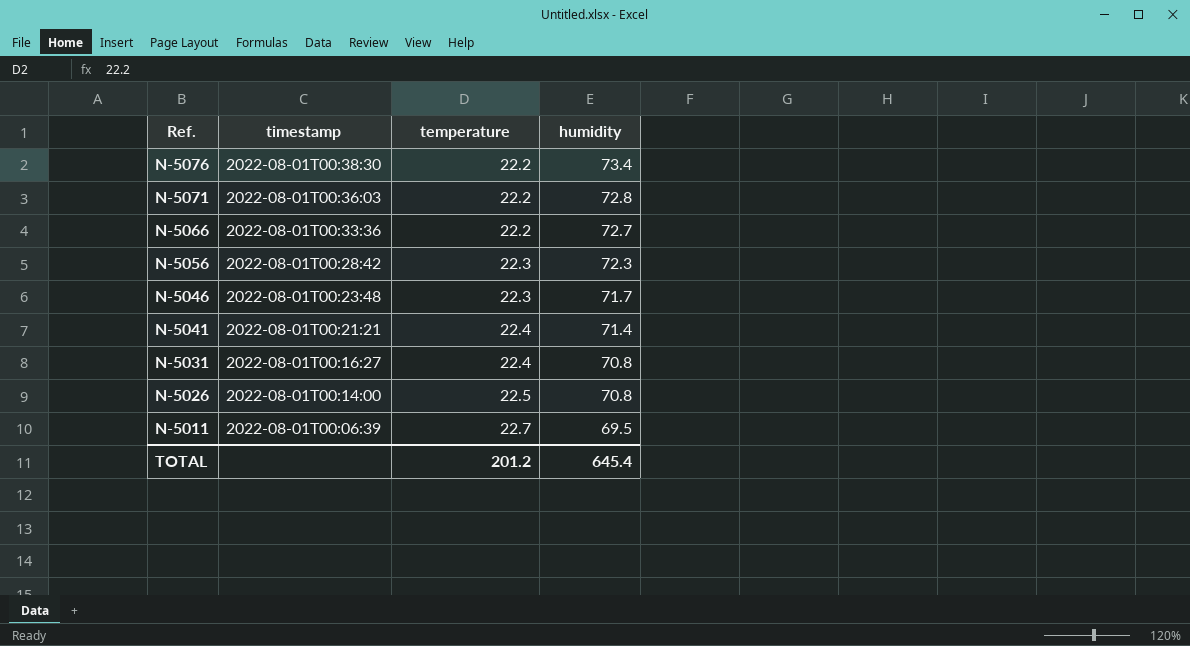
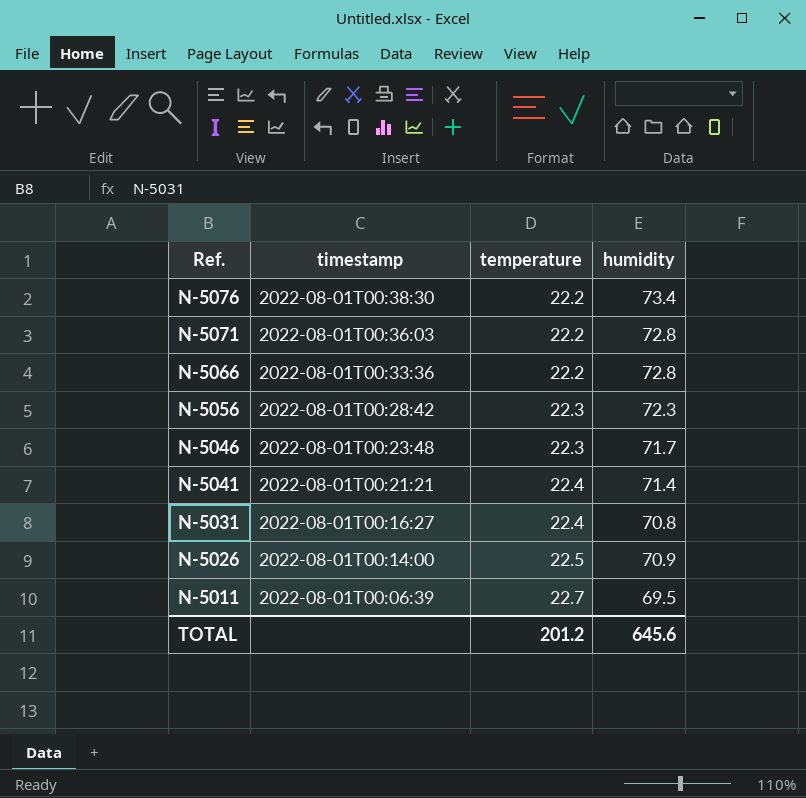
N-5066 | humidity: 72.7 -> 72.8
N-5026 | humidity: 70.8 -> 70.9
TOTAL | humidity: 645.4 -> 645.6

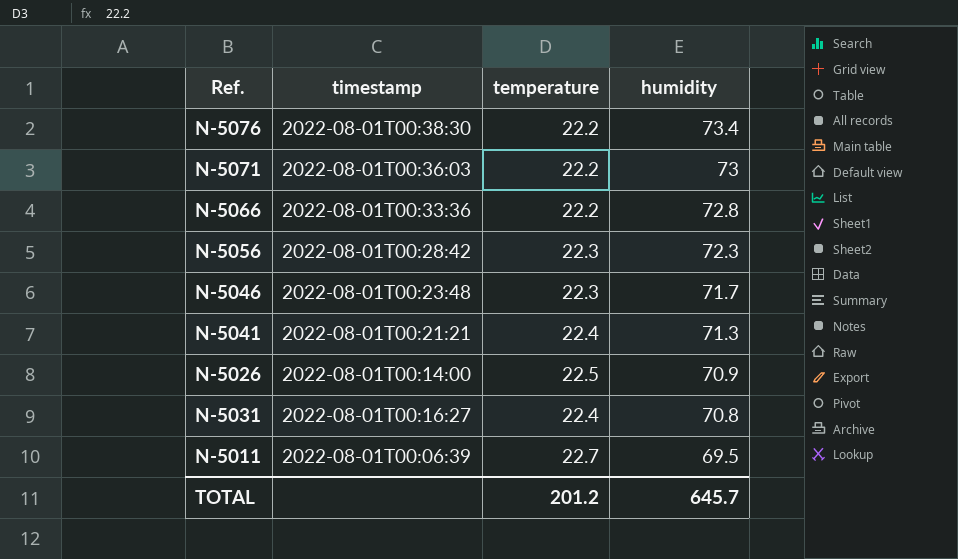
row order: Ref. descending -> humidity descending
N-5071 | humidity: 72.8 -> 73
N-5041 | humidity: 71.4 -> 71.3
TOTAL | humidity: 645.6 -> 645.7

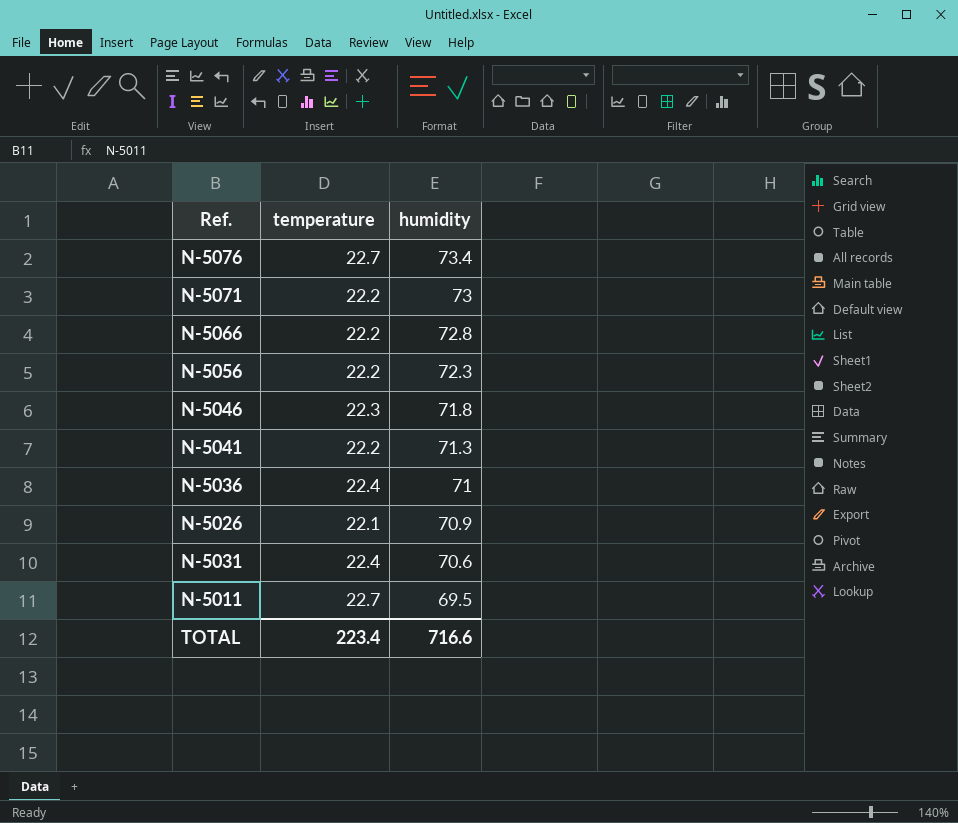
column timestamp | position: 2 -> none
N-5076 | temperature: 22.2 -> 22.7
N-5056 | temperature: 22.3 -> 22.2
N-5046 | humidity: 71.7 -> 71.8
N-5041 | temperature: 22.4 -> 22.2
row N-5036: none -> 22.4 | 71
N-5026 | temperature: 22.5 -> 22.1
N-5031 | humidity: 70.8 -> 70.6
TOTAL | temperature: 201.2 -> 223.4
TOTAL | humidity: 645.7 -> 716.6

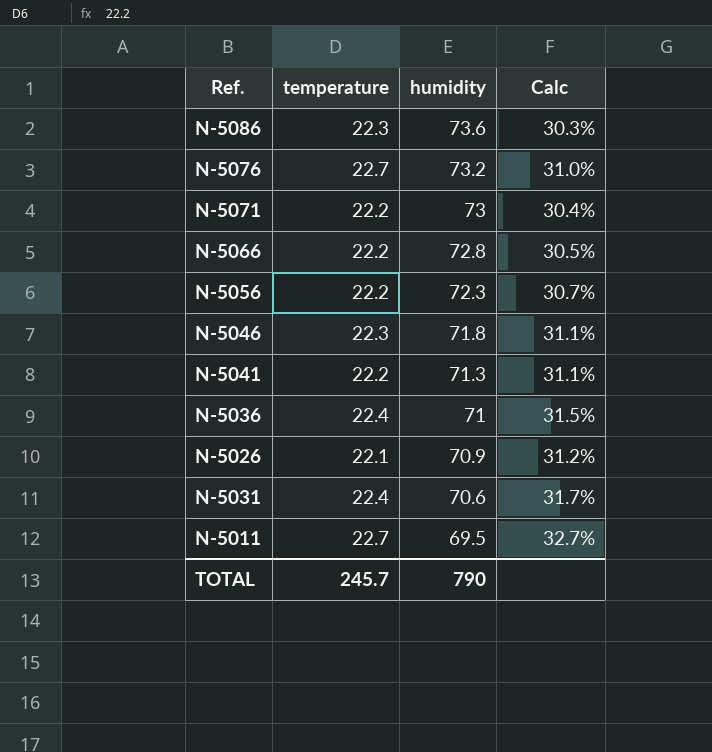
column Calc | formula: none -> [temperature] / [humidity]
row N-5086: none -> 22.3 | 73.6 | 30.3%
N-5076 | humidity: 73.4 -> 73.2
TOTAL | temperature: 223.4 -> 245.7
TOTAL | humidity: 716.6 -> 790

